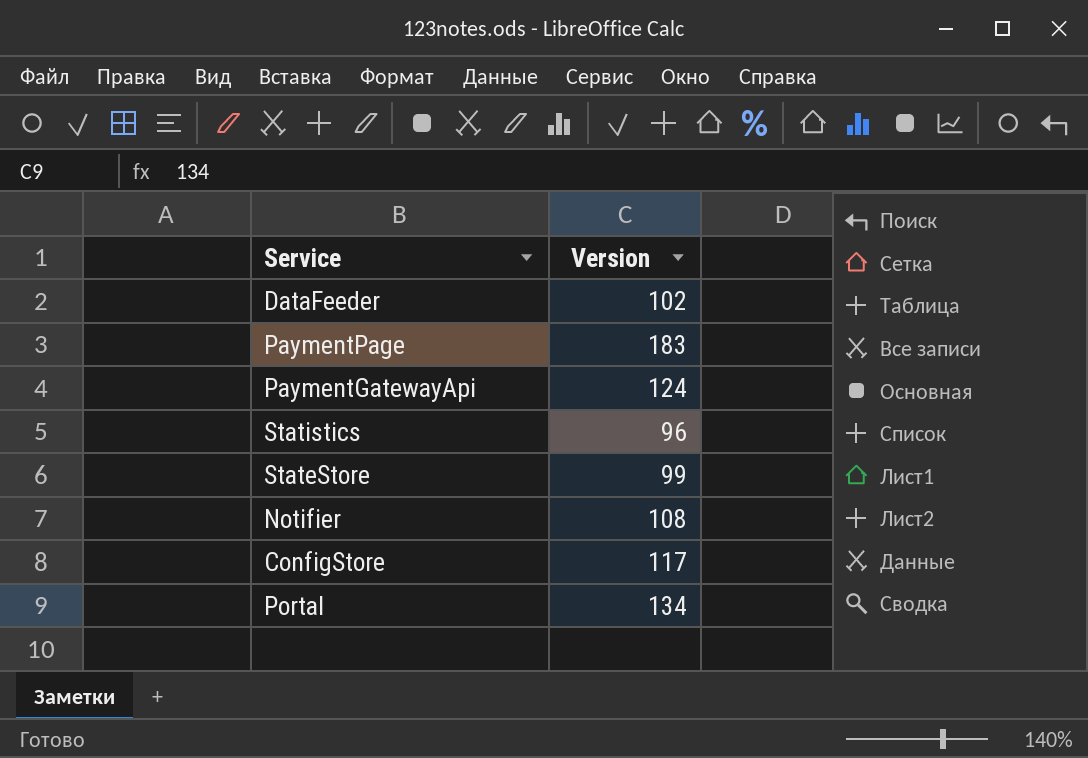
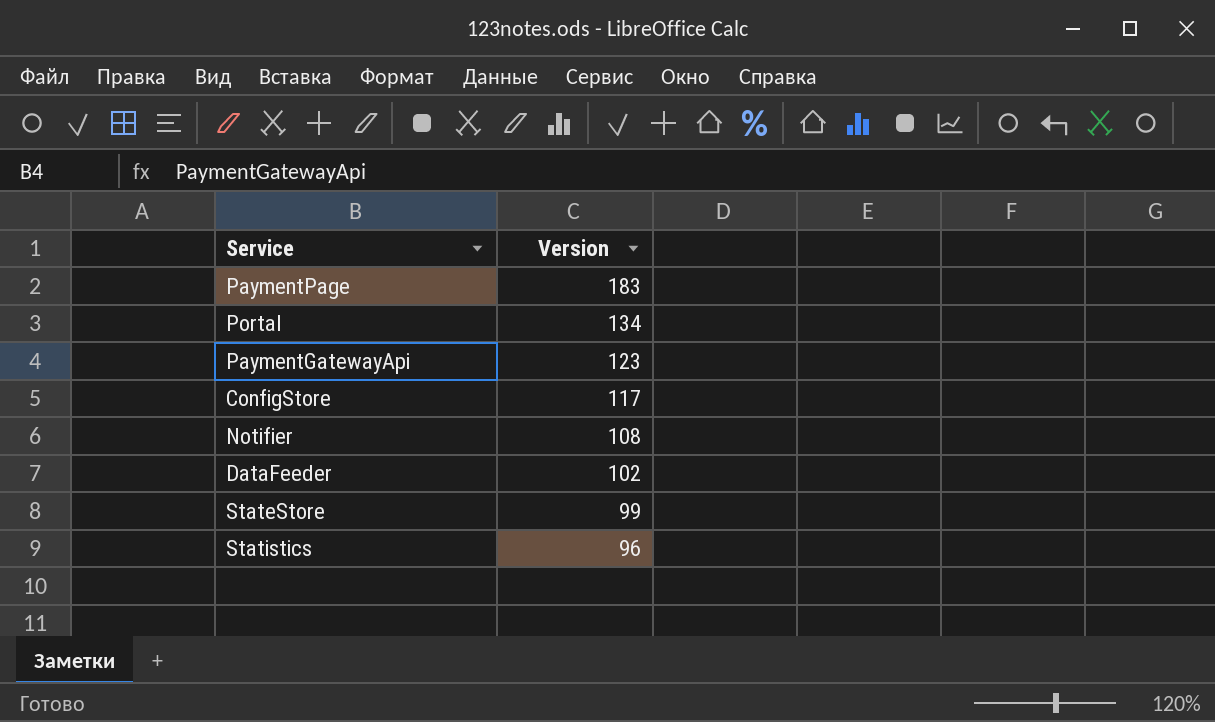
row order: none -> Version descending
PaymentGatewayApi | Version: 124 -> 123

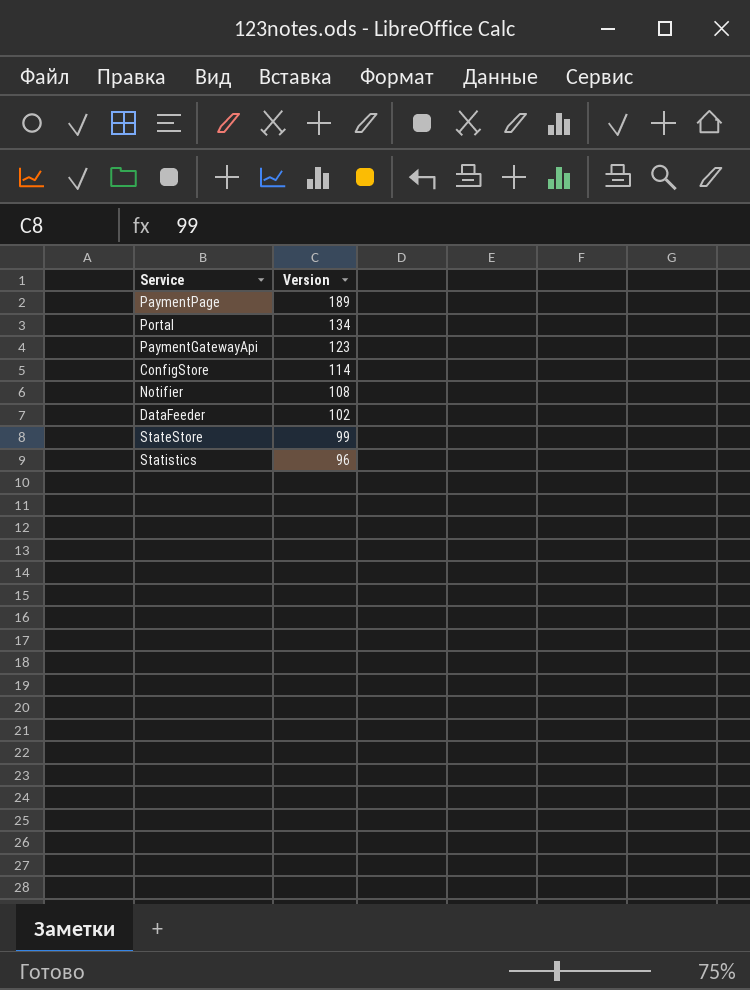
PaymentPage | Version: 183 -> 189
ConfigStore | Version: 117 -> 114

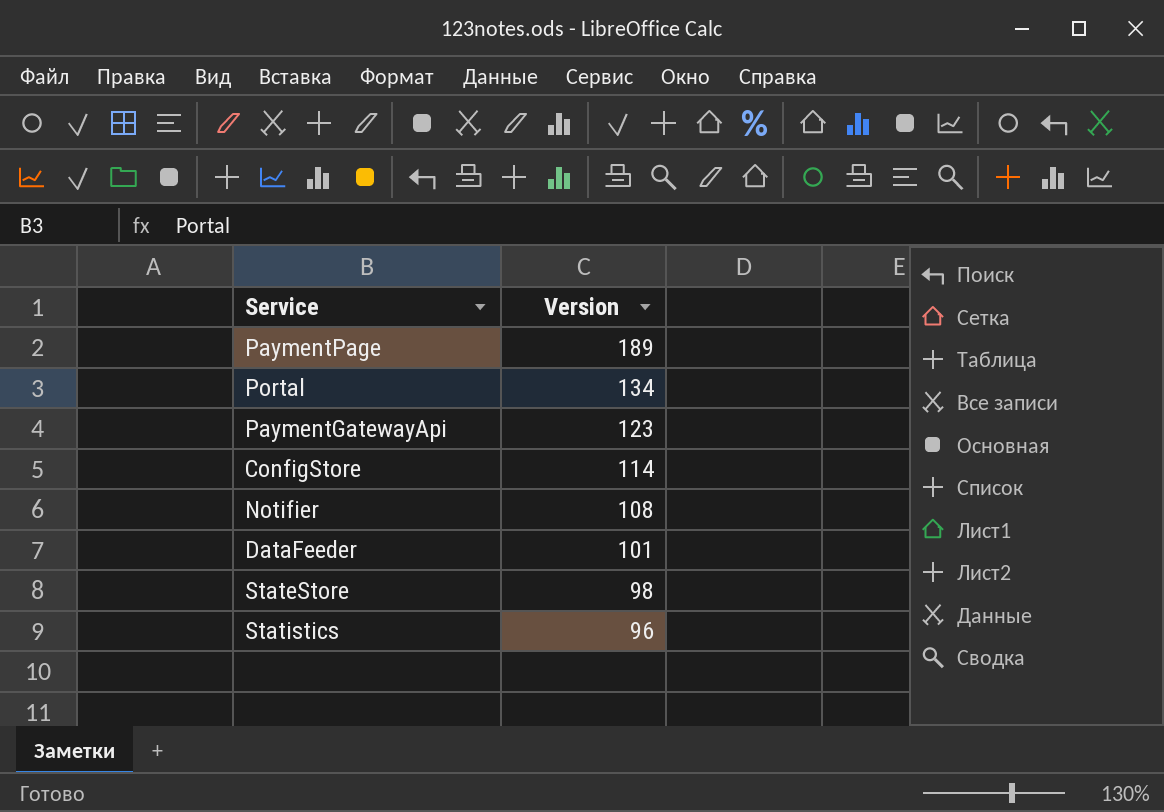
DataFeeder | Version: 102 -> 101
StateStore | Version: 99 -> 98

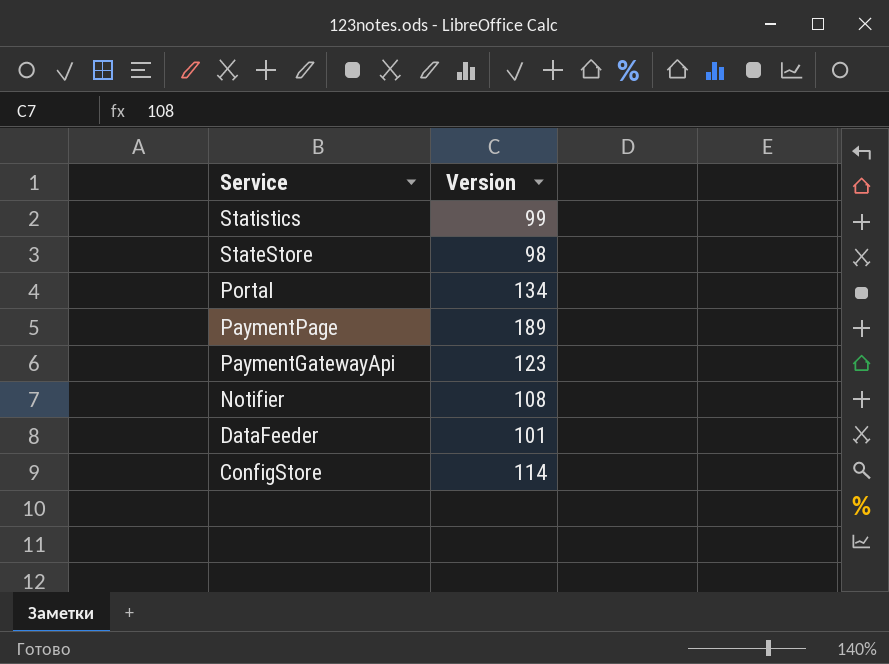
row order: Version descending -> Service descending
Statistics | Version: 96 -> 99

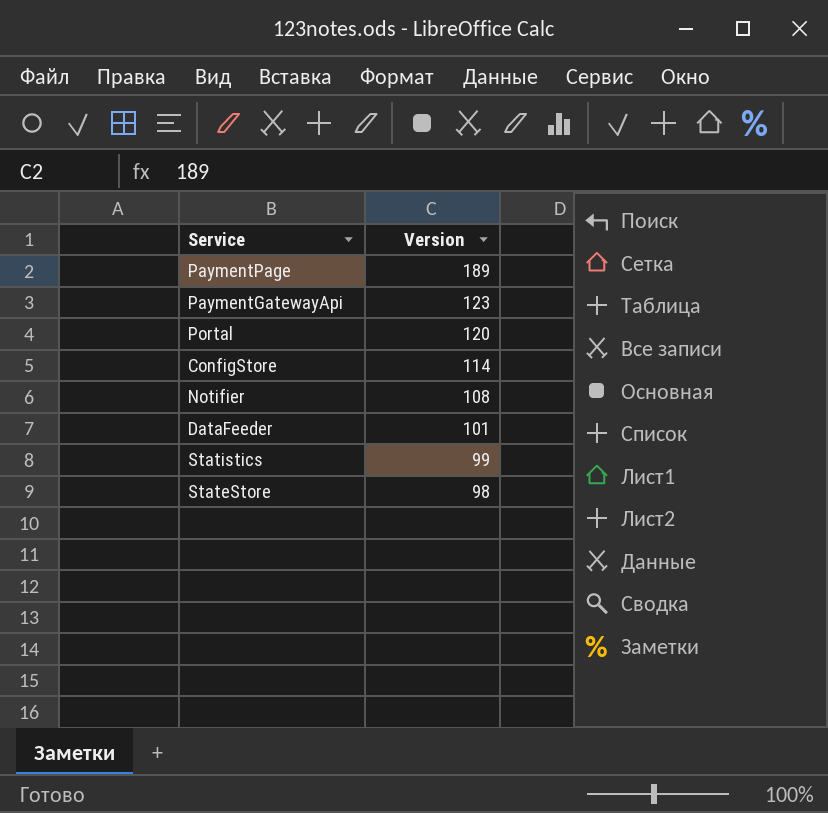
row order: Service descending -> Version descending
Portal | Version: 134 -> 120

